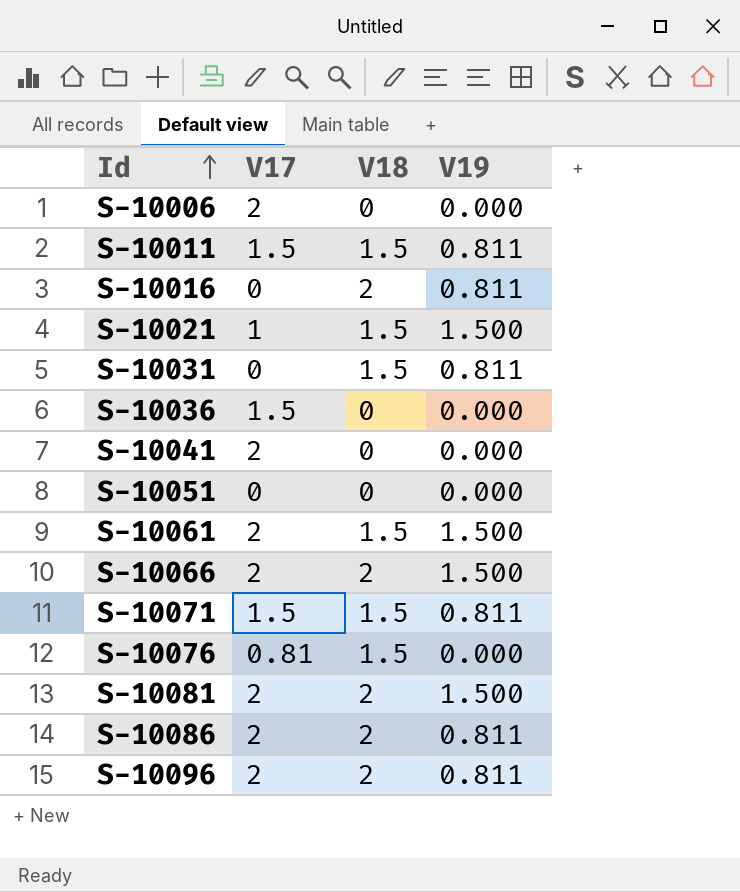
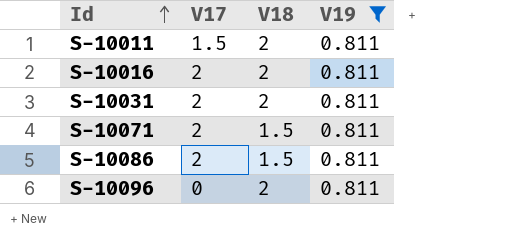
filter: none -> V19 = 0.811
S-10011 | V18: 1.5 -> 2
S-10016 | V17: 0 -> 2
S-10031 | V17: 0 -> 2
S-10031 | V18: 1.5 -> 2
S-10071 | V17: 1.5 -> 2
S-10086 | V18: 2 -> 1.5
S-10096 | V17: 2 -> 0

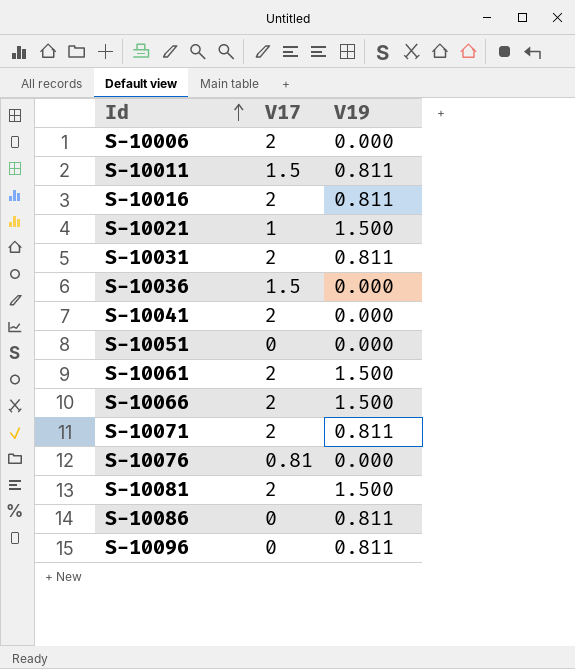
filter: V19 = 0.811 -> none
column V18 | position: 3 -> none
S-10086 | V17: 2 -> 0

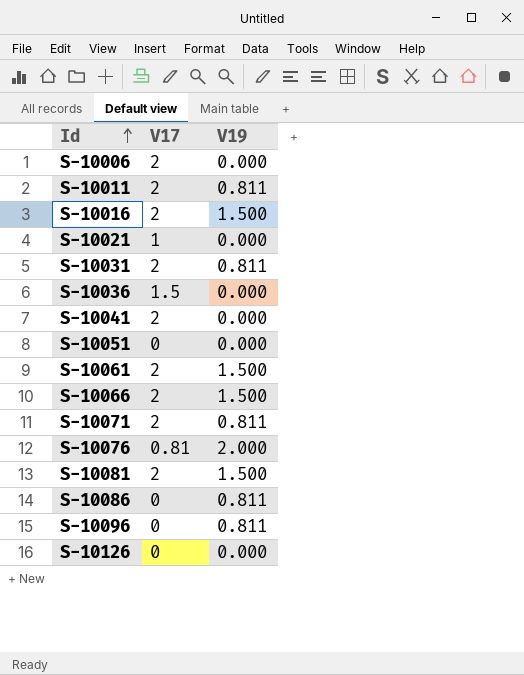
S-10011 | V17: 1.5 -> 2
S-10016 | V19: 0.811 -> 1.500
S-10021 | V19: 1.500 -> 0.000
S-10076 | V19: 0.000 -> 2.000
row S-10126: none -> 0 | 0.000

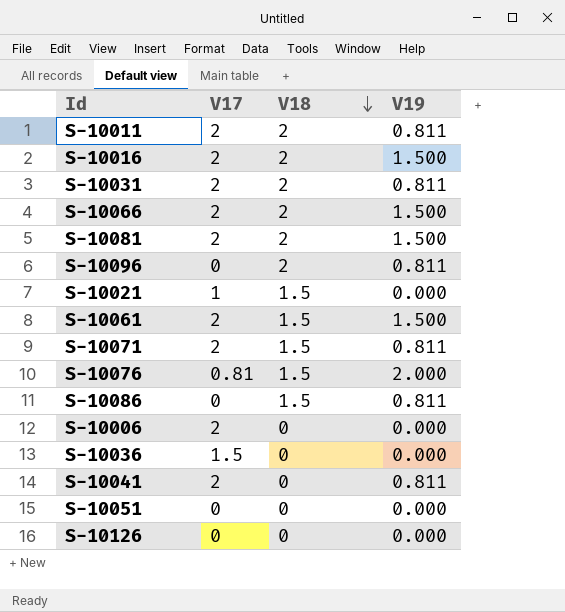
row order: Id ascending -> V18 descending
column V18 | position: none -> 3
S-10041 | V19: 0.000 -> 0.811

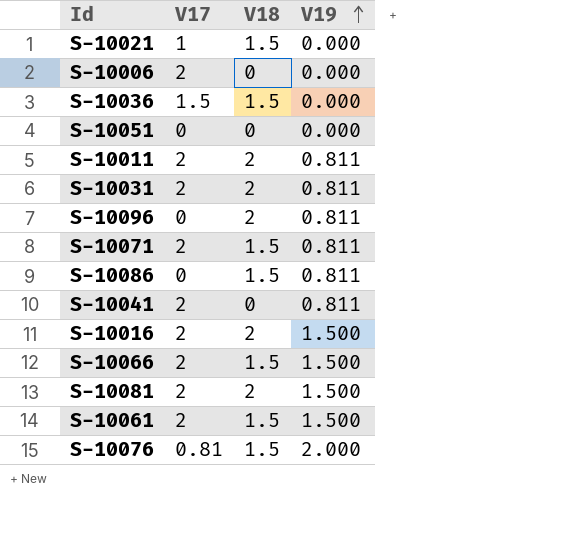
row order: V18 descending -> V19 ascending
row S-10126: 0 | 0 | 0.000 -> none
S-10036 | V18: 0 -> 1.5
S-10066 | V18: 2 -> 1.5

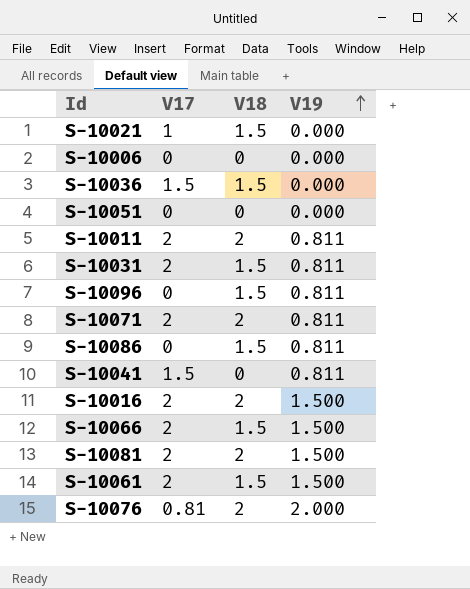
S-10006 | V17: 2 -> 0
S-10031 | V18: 2 -> 1.5
S-10096 | V18: 2 -> 1.5
S-10071 | V18: 1.5 -> 2
S-10041 | V17: 2 -> 1.5
S-10076 | V18: 1.5 -> 2

